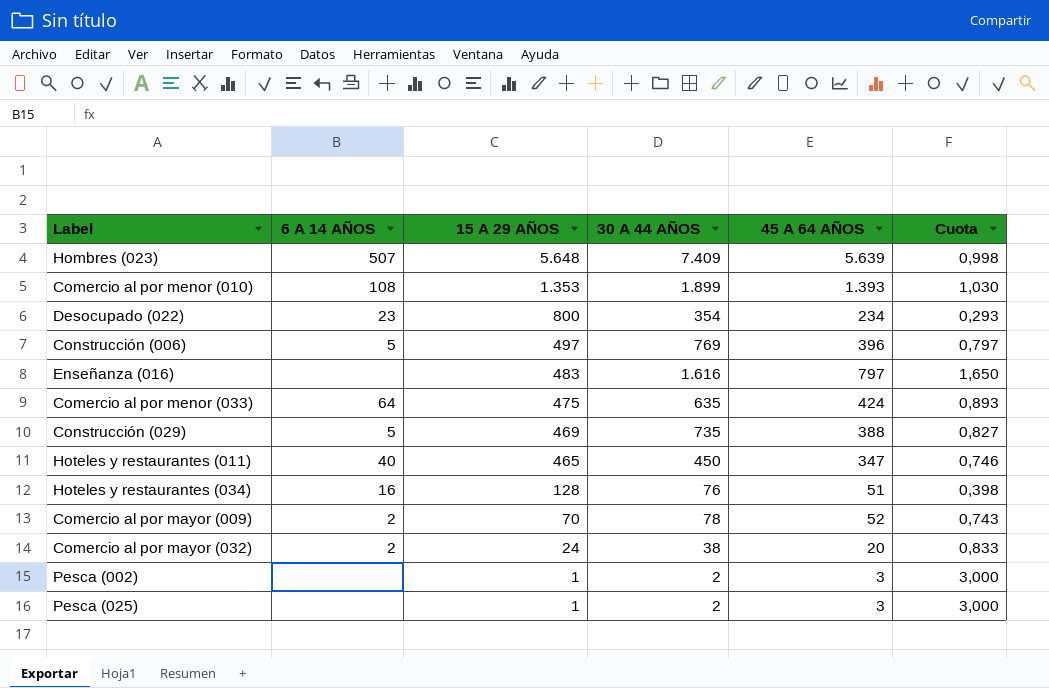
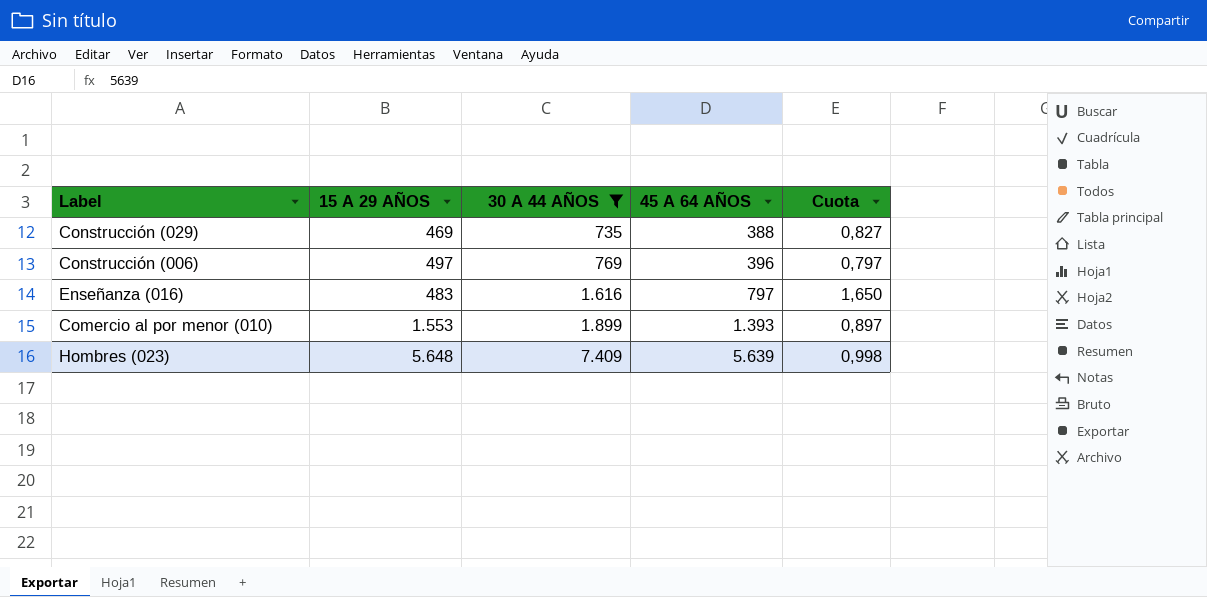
filter: none -> 30 A 44 AÑOS >= 735
row order: 15 A 29 AÑOS descending -> 30 A 44 AÑOS ascending
column 6 A 14 AÑOS | position: 2 -> none
Comercio al por menor (010) | 15 A 29 AÑOS: 1.353 -> 1.553
Comercio al por menor (010) | Cuota: 1,030 -> 0,897

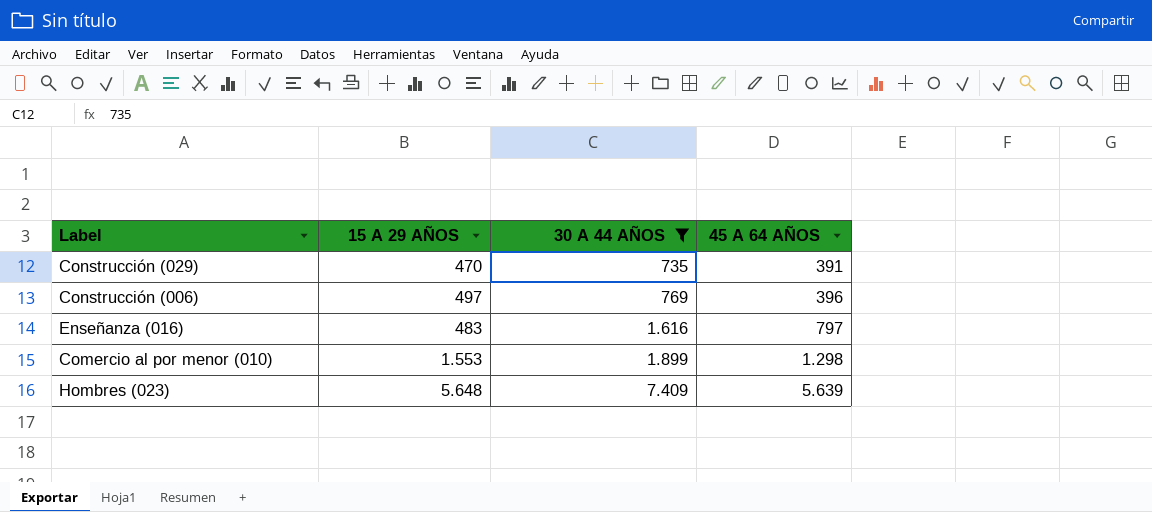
column Cuota | formula: [45 A 64 AÑOS] / [15 A 29 AÑOS] -> none
Construcción (029) | 15 A 29 AÑOS: 469 -> 470
Construcción (029) | 45 A 64 AÑOS: 388 -> 391
Comercio al por menor (010) | 45 A 64 AÑOS: 1.393 -> 1.298

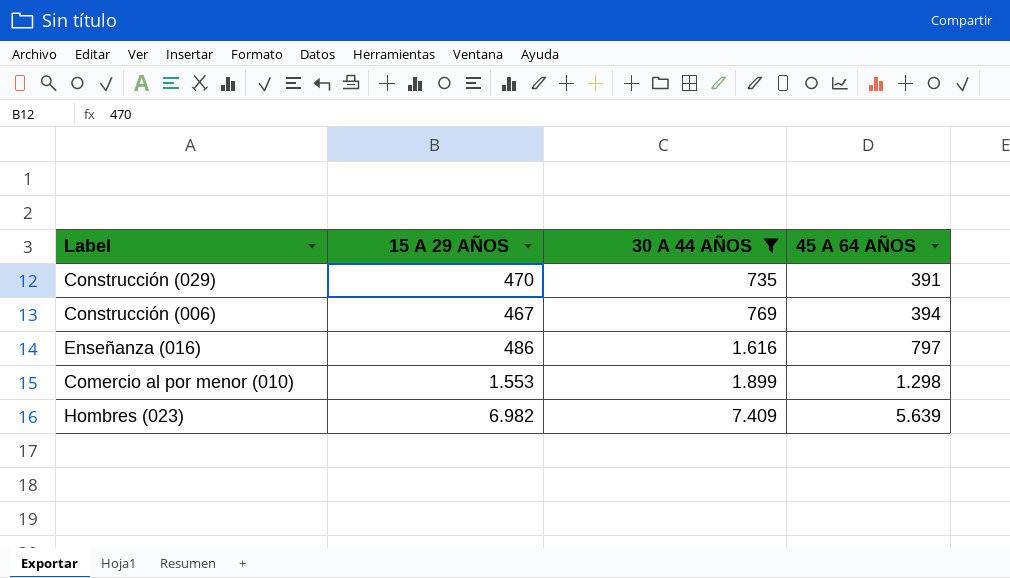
Construcción (006) | 15 A 29 AÑOS: 497 -> 467
Construcción (006) | 45 A 64 AÑOS: 396 -> 394
Enseñanza (016) | 15 A 29 AÑOS: 483 -> 486
Hombres (023) | 15 A 29 AÑOS: 5.648 -> 6.982

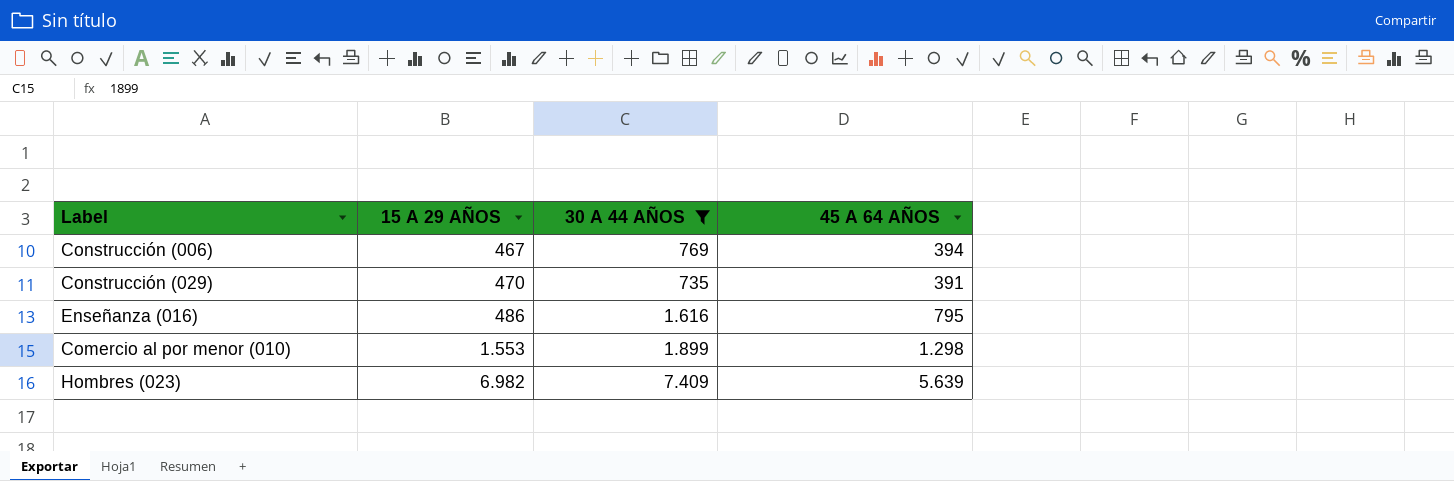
row order: 30 A 44 AÑOS ascending -> 15 A 29 AÑOS ascending
Enseñanza (016) | 45 A 64 AÑOS: 797 -> 795

